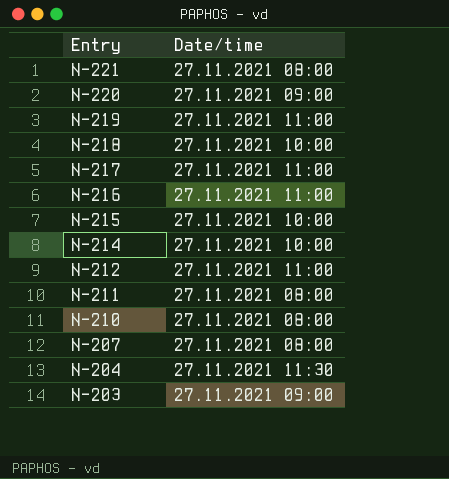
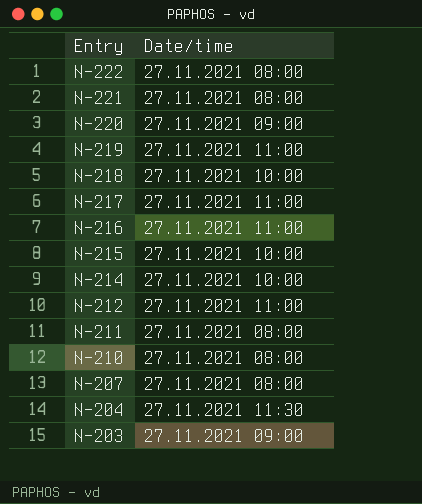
row N-222: none -> 27.11.2021 08:00

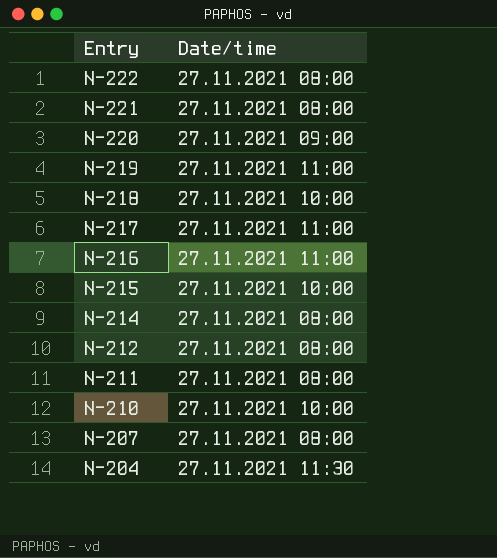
row N-203: 27.11.2021 09:00 -> none
N-214 | Date/time: 27.11.2021 10:00 -> 27.11.2021 08:00
N-212 | Date/time: 27.11.2021 11:00 -> 27.11.2021 08:00
N-210 | Date/time: 27.11.2021 08:00 -> 27.11.2021 10:00

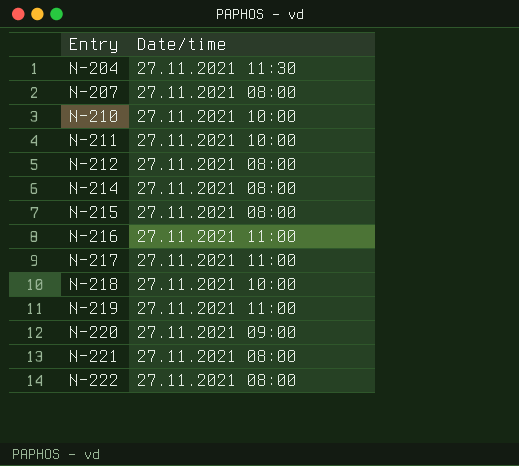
row order: Entry descending -> Entry ascending
N-211 | Date/time: 27.11.2021 08:00 -> 27.11.2021 10:00
N-215 | Date/time: 27.11.2021 10:00 -> 27.11.2021 08:00

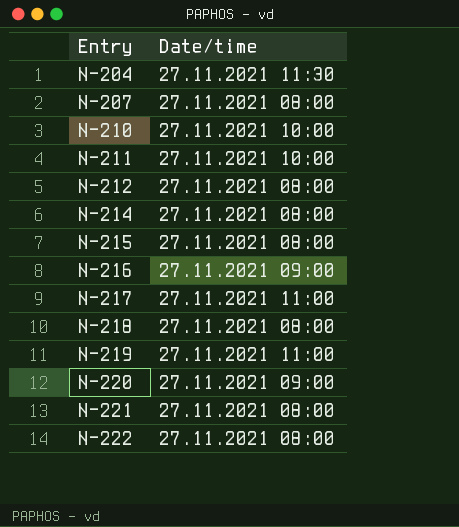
N-216 | Date/time: 27.11.2021 11:00 -> 27.11.2021 09:00
N-218 | Date/time: 27.11.2021 10:00 -> 27.11.2021 08:00

